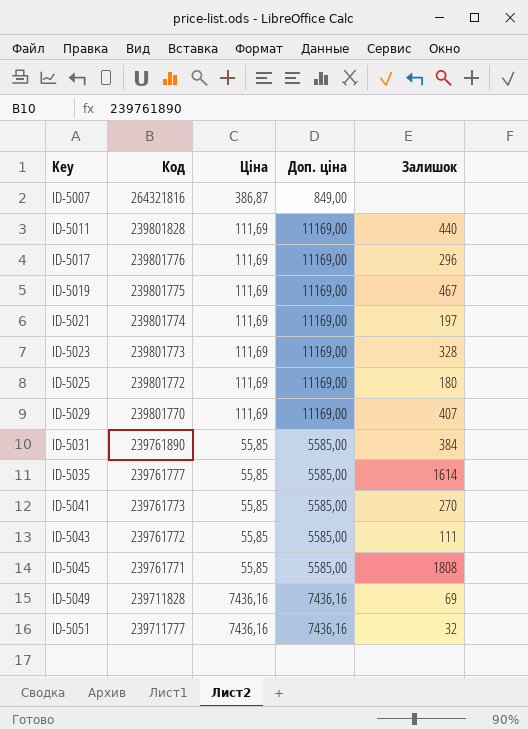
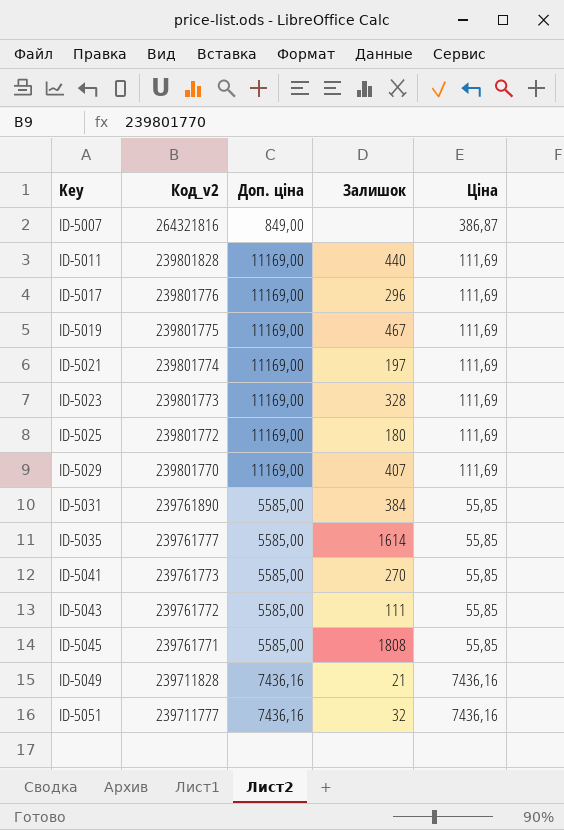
column name: Код -> Код_v2
column Ціна | position: 3 -> 5
ID-5049 | Залишок: 69 -> 21

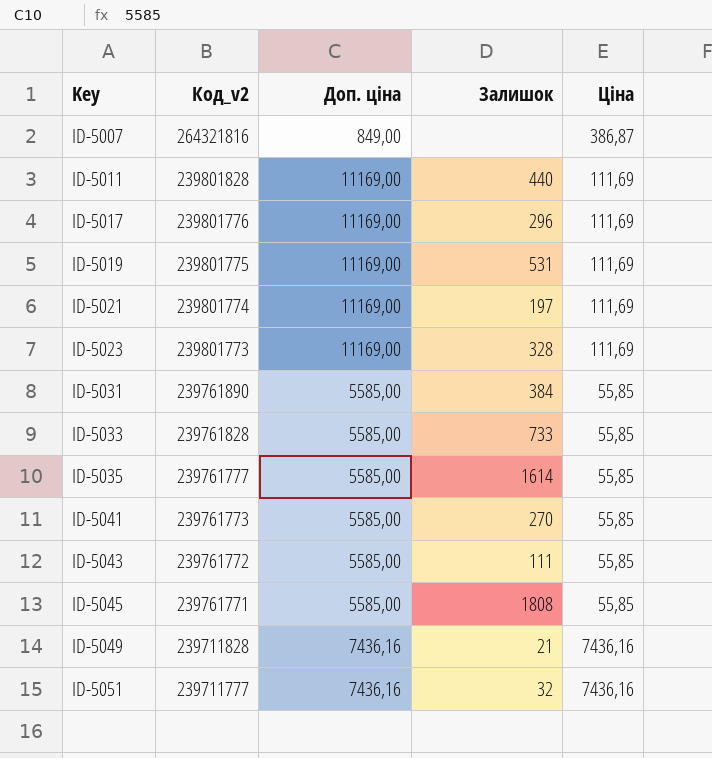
row ID-5025: 239801772 | 11169,00 | 180 | 111,69 -> none
row ID-5029: 239801770 | 11169,00 | 407 | 111,69 -> none
ID-5019 | Залишок: 467 -> 531
row ID-5033: none -> 239761828 | 5585,00 | 733 | 55,85

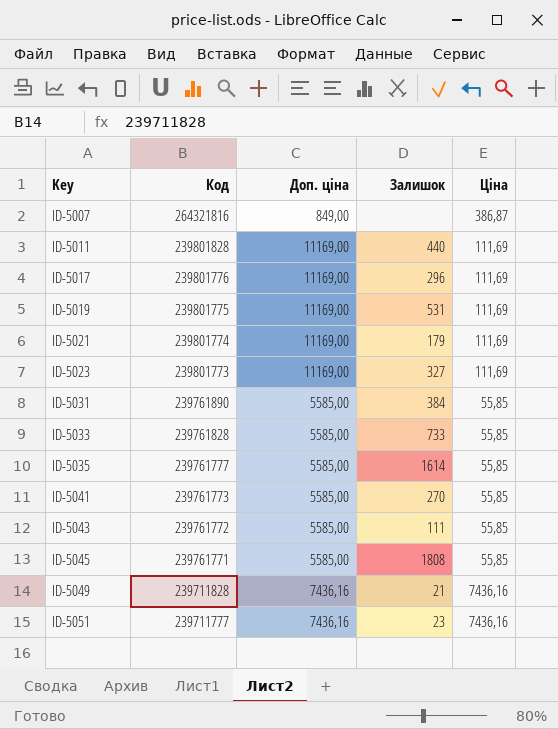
column name: Код_v2 -> Код
ID-5021 | Залишок: 197 -> 179
ID-5023 | Залишок: 328 -> 327
ID-5051 | Залишок: 32 -> 23

